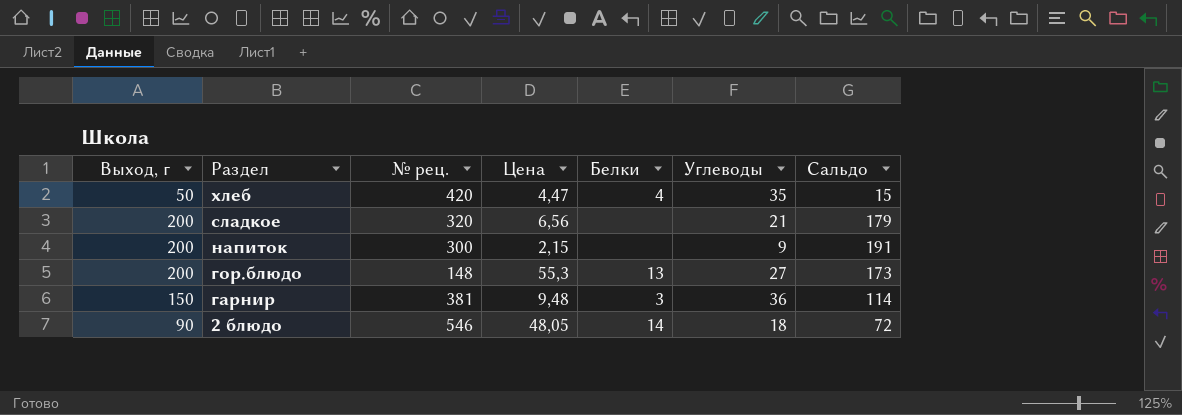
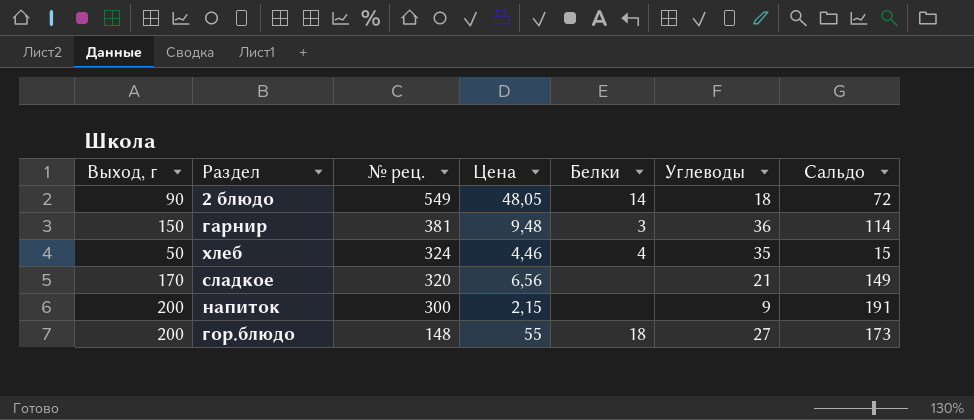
row order: Раздел descending -> № рец. descending
2 блюдо | № рец.: 546 -> 549
хлеб | № рец.: 420 -> 324
хлеб | Цена: 4,47 -> 4,46
сладкое | Выход, г: 200 -> 170
сладкое | Сальдо: 179 -> 149
гор.блюдо | Цена: 55,3 -> 55
гор.блюдо | Белки: 13 -> 18

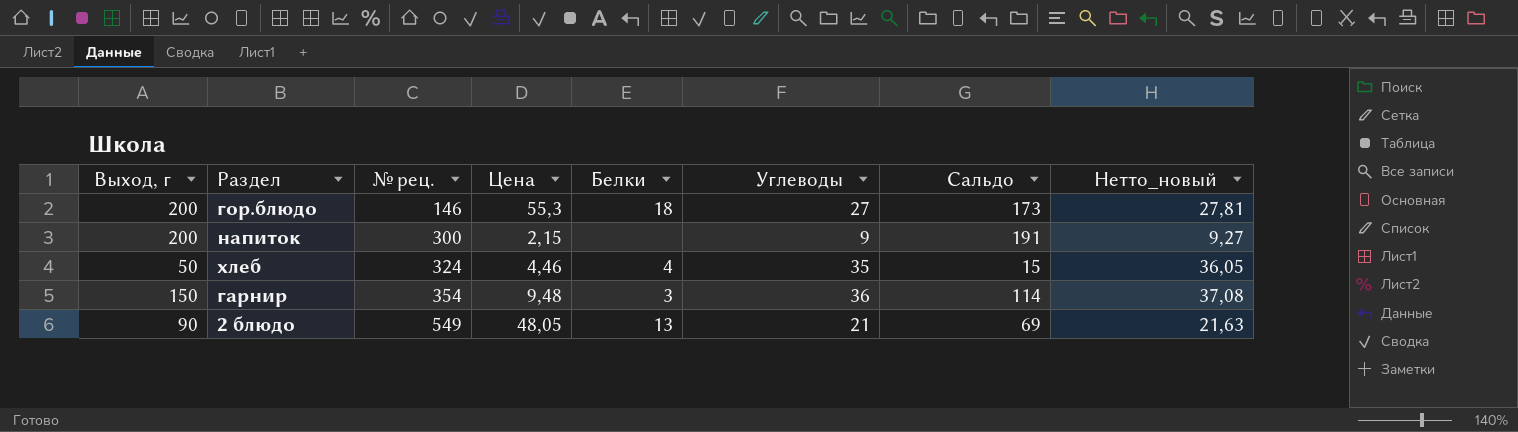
row order: № рец. descending -> № рец. ascending
column Нетто_новый | formula: none -> [Углеводы] * 1,03
row сладкое: 170 | 320 | 6,56 | none | 21 | 149 -> none
гор.блюдо | № рец.: 148 -> 146
гор.блюдо | Цена: 55 -> 55,3
гарнир | № рец.: 381 -> 354
2 блюдо | Белки: 14 -> 13
2 блюдо | Углеводы: 18 -> 21
2 блюдо | Сальдо: 72 -> 69

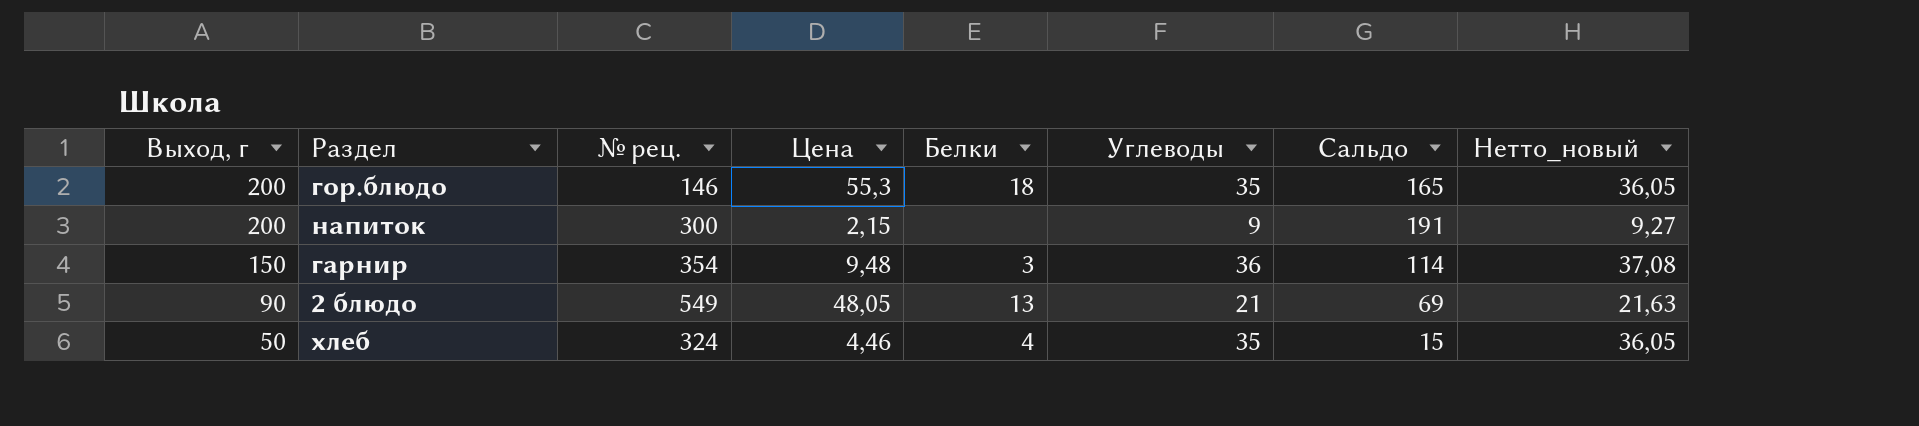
row order: № рец. ascending -> Выход, г descending
гор.блюдо | Углеводы: 27 -> 35
гор.блюдо | Сальдо: 173 -> 165
гор.блюдо | Нетто_новый: 27,81 -> 36,05

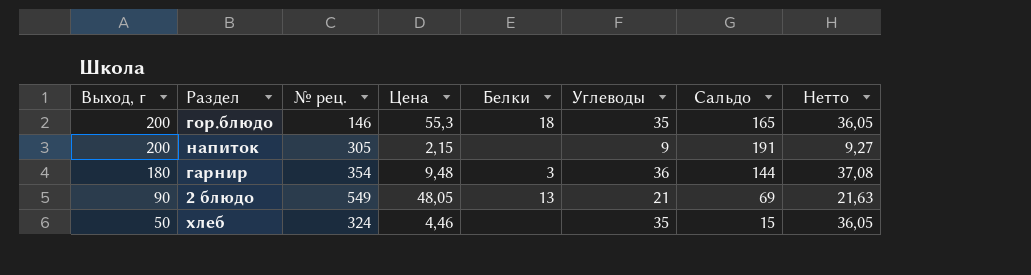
column name: Нетто_новый -> Нетто
напиток | № рец.: 300 -> 305
гарнир | Выход, г: 150 -> 180
гарнир | Сальдо: 114 -> 144
хлеб | Белки: 4 -> none

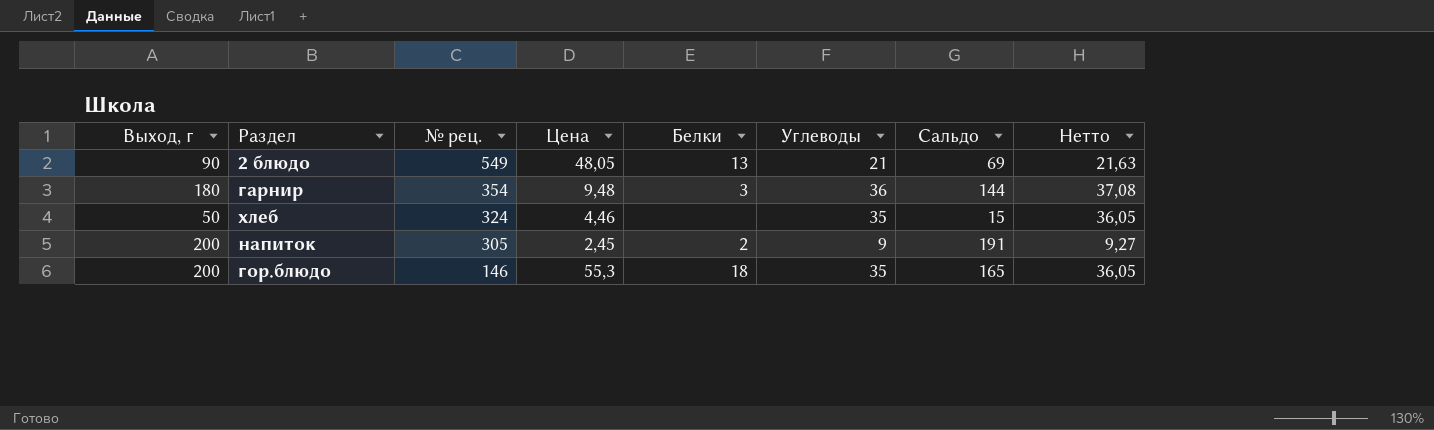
row order: Выход, г descending -> № рец. descending
напиток | Цена: 2,15 -> 2,45
напиток | Белки: none -> 2

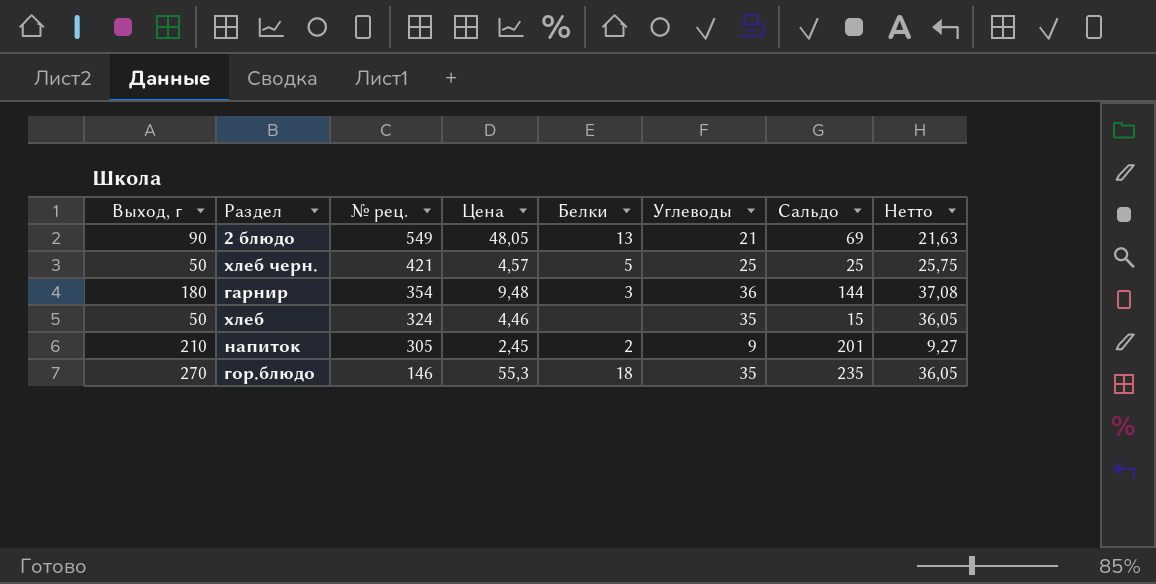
row хлеб черн.: none -> 50 | 421 | 4,57 | 5 | 25 | 25 | 25,75
напиток | Выход, г: 200 -> 210
напиток | Сальдо: 191 -> 201
гор.блюдо | Выход, г: 200 -> 270
гор.блюдо | Сальдо: 165 -> 235

